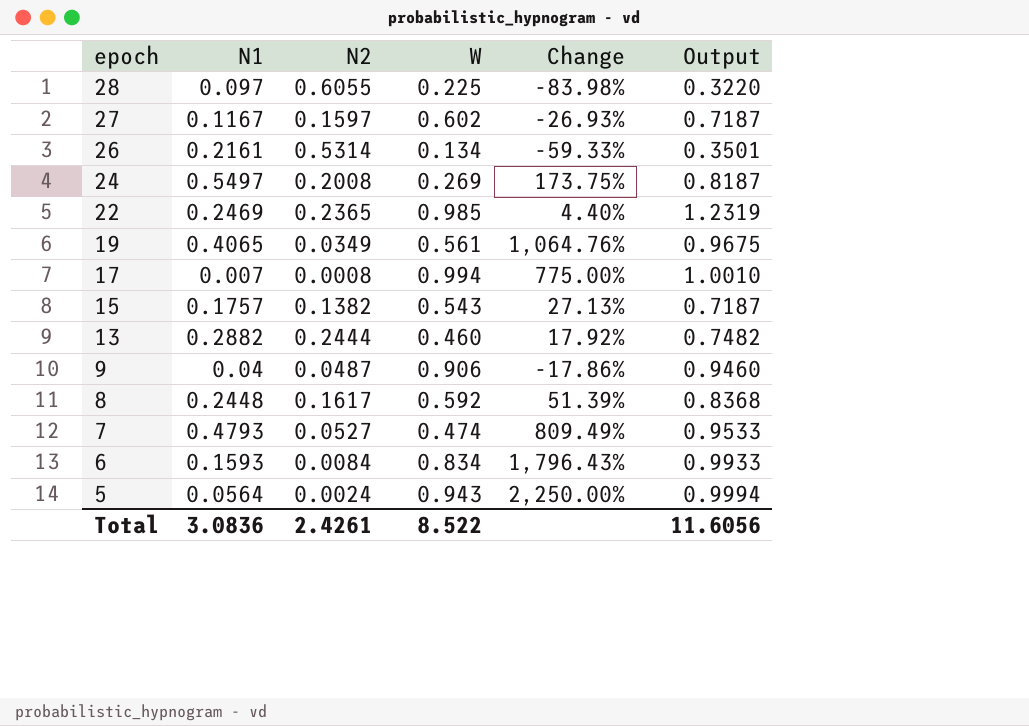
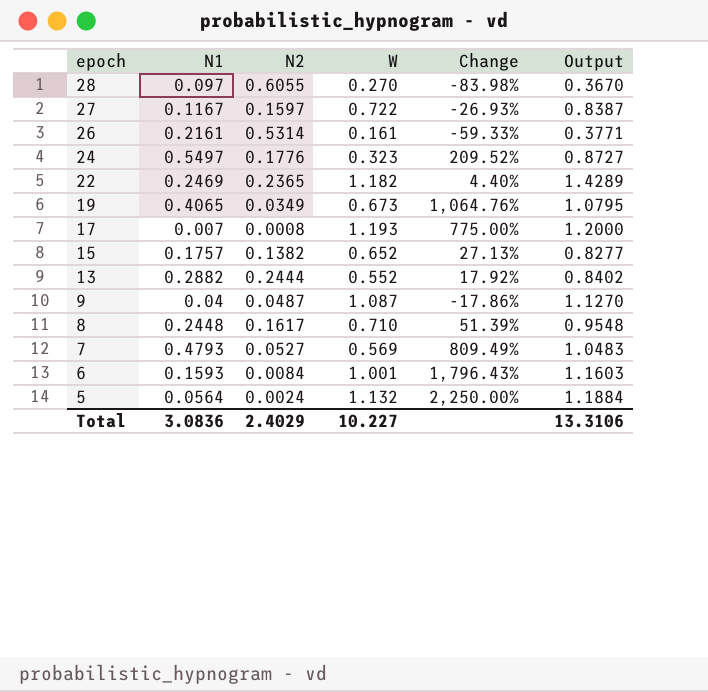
28 | W: 0.225 -> 0.270
28 | Output: 0.3220 -> 0.3670
27 | W: 0.602 -> 0.722
27 | Output: 0.7187 -> 0.8387
26 | W: 0.134 -> 0.161
26 | Output: 0.3501 -> 0.3771
24 | N2: 0.2008 -> 0.1776
24 | W: 0.269 -> 0.323
24 | Change: 173.75% -> 209.52%
24 | Output: 0.8187 -> 0.8727
22 | W: 0.985 -> 1.182
22 | Output: 1.2319 -> 1.4289
19 | W: 0.561 -> 0.673
19 | Output: 0.9675 -> 1.0795
17 | W: 0.994 -> 1.193
17 | Output: 1.0010 -> 1.2000
15 | W: 0.543 -> 0.652
15 | Output: 0.7187 -> 0.8277
13 | W: 0.460 -> 0.552
13 | Output: 0.7482 -> 0.8402
9 | W: 0.906 -> 1.087
9 | Output: 0.9460 -> 1.1270
8 | W: 0.592 -> 0.710
8 | Output: 0.8368 -> 0.9548
7 | W: 0.474 -> 0.569
7 | Output: 0.9533 -> 1.0483
6 | W: 0.834 -> 1.001
6 | Output: 0.9933 -> 1.1603
5 | W: 0.943 -> 1.132
5 | Output: 0.9994 -> 1.1884
Total | N2: 2.4261 -> 2.4029
Total | W: 8.522 -> 10.227
Total | Output: 11.6056 -> 13.3106

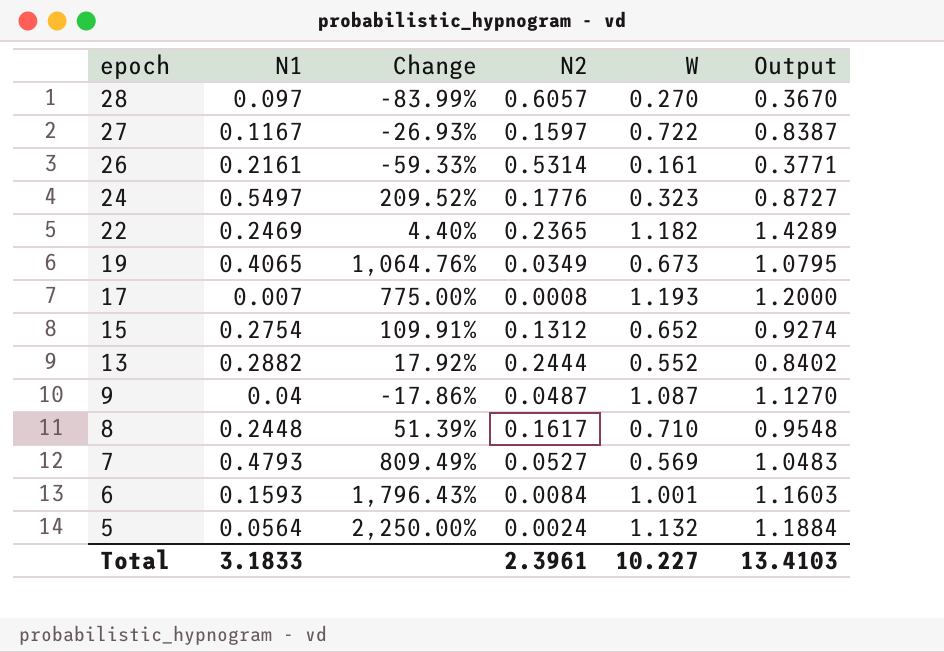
column Change | position: 5 -> 3
28 | Change: -83.98% -> -83.99%
28 | N2: 0.6055 -> 0.6057
15 | N1: 0.1757 -> 0.2754
15 | Change: 27.13% -> 109.91%
15 | N2: 0.1382 -> 0.1312
15 | Output: 0.8277 -> 0.9274
Total | N1: 3.0836 -> 3.1833
Total | N2: 2.4029 -> 2.3961
Total | Output: 13.3106 -> 13.4103

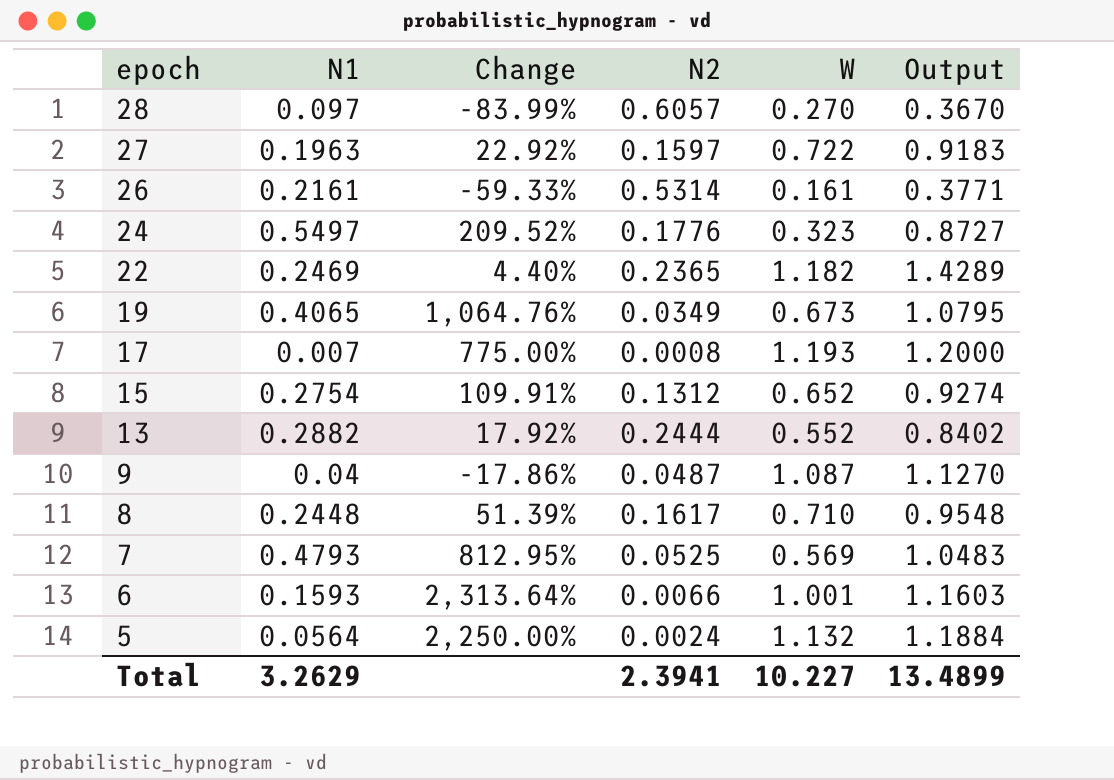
27 | N1: 0.1167 -> 0.1963
27 | Change: -26.93% -> 22.92%
27 | Output: 0.8387 -> 0.9183
7 | Change: 809.49% -> 812.95%
7 | N2: 0.0527 -> 0.0525
6 | Change: 1,796.43% -> 2,313.64%
6 | N2: 0.0084 -> 0.0066
Total | N1: 3.1833 -> 3.2629
Total | N2: 2.3961 -> 2.3941
Total | Output: 13.4103 -> 13.4899

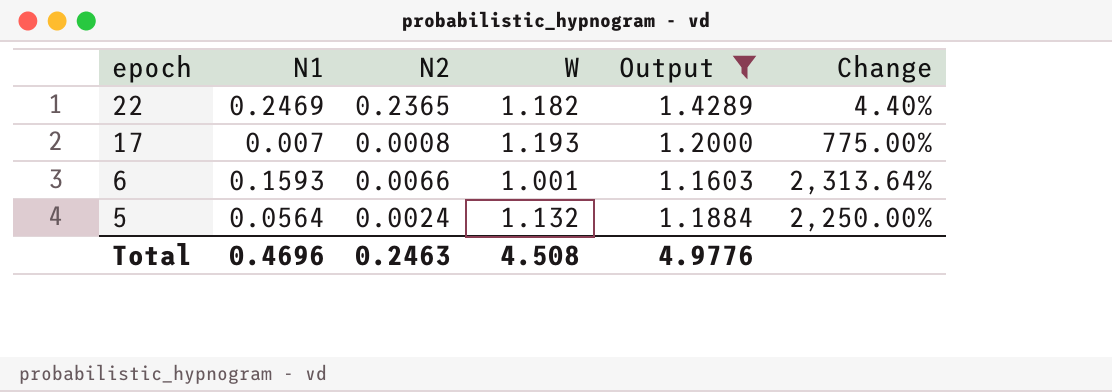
filter: none -> Output >= 1.1603
column Change | position: 3 -> 6
Total | N1: 3.2629 -> 0.4696
Total | N2: 2.3941 -> 0.2463
Total | W: 10.227 -> 4.508
Total | Output: 13.4899 -> 4.9776

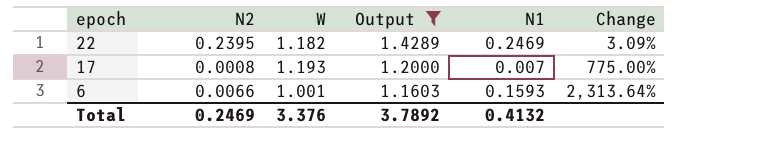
column N1 | position: 2 -> 5
row 5: 0.0564 | 0.0024 | 1.132 | 1.1884 | 2,250.00% -> none
22 | N2: 0.2365 -> 0.2395
22 | Change: 4.40% -> 3.09%
Total | N2: 0.2463 -> 0.2469
Total | W: 4.508 -> 3.376
Total | Output: 4.9776 -> 3.7892
Total | N1: 0.4696 -> 0.4132

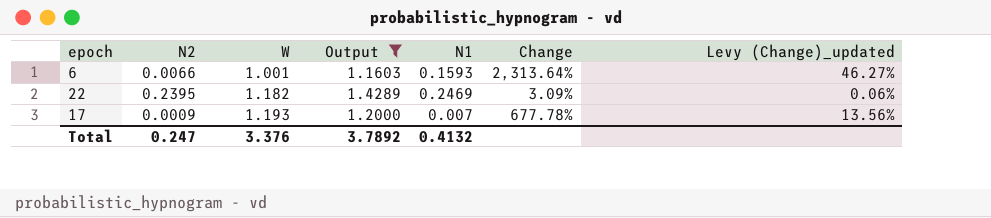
row order: epoch descending -> W ascending
column Levy (Change)_updated | formula: none -> [Change] * 0.02
17 | N2: 0.0008 -> 0.0009
17 | Change: 775.00% -> 677.78%
Total | N2: 0.2469 -> 0.247

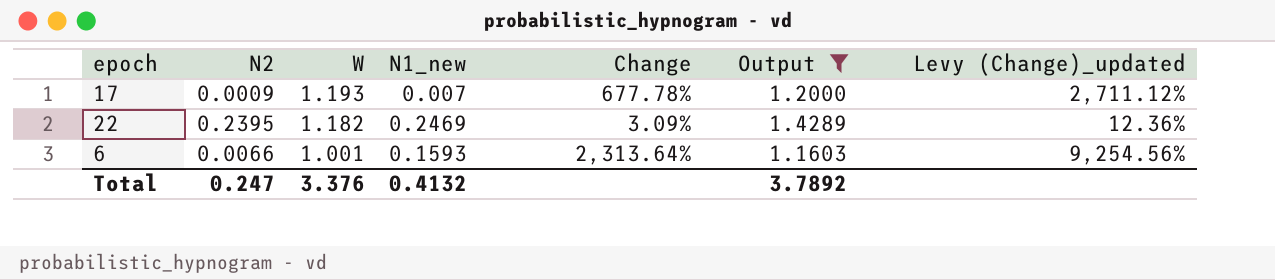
row order: W ascending -> W descending
column name: N1 -> N1_new
column Output | position: 4 -> 6
column Levy (Change)_updated | formula: [Change] * 0.02 -> [Change] * 4

